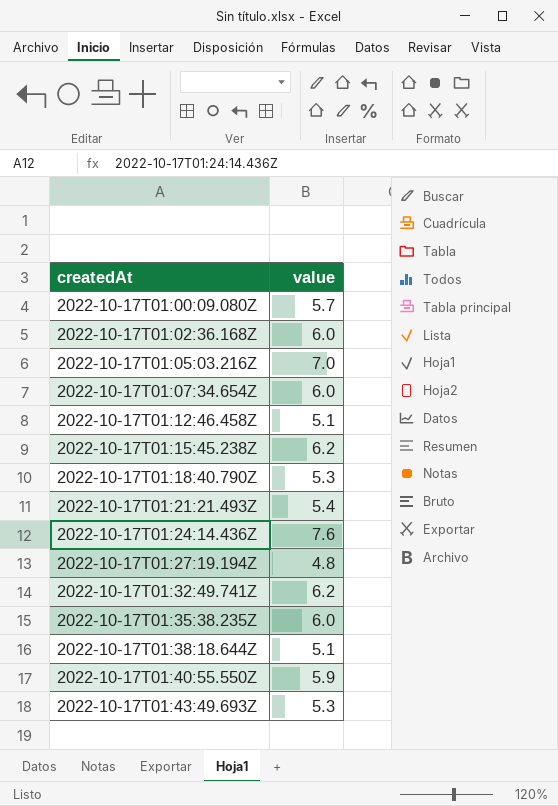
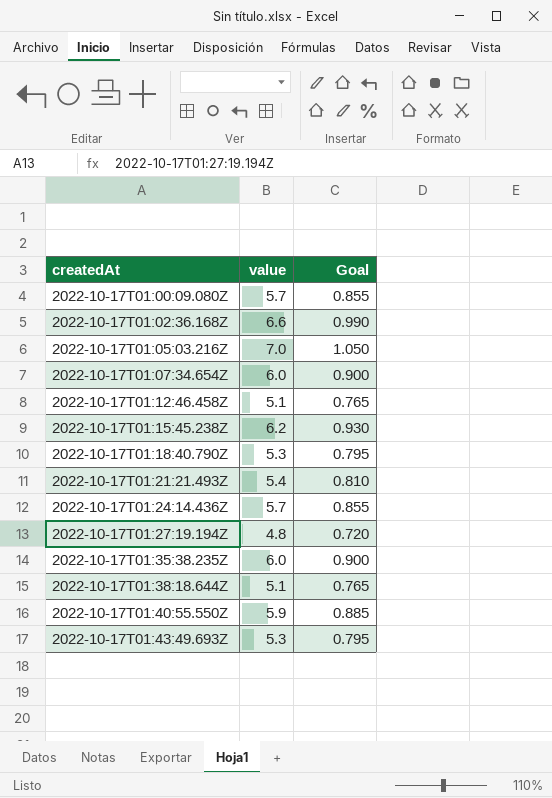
column Goal | formula: none -> [value] * 0.15
row 2022-10-17T01:32:49.741Z: 6.2 -> none
2022-10-17T01:02:36.168Z | value: 6.0 -> 6.6
2022-10-17T01:24:14.436Z | value: 7.6 -> 5.7

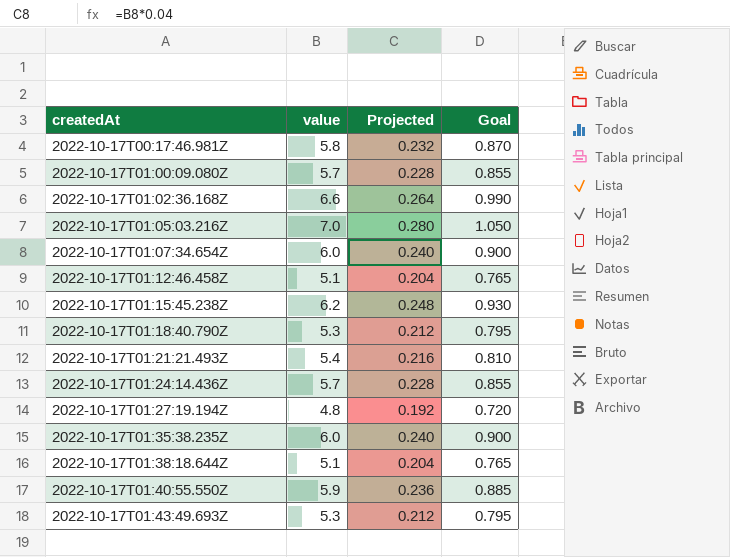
column Projected | formula: none -> [value] * 0.04
row 2022-10-17T00:17:46.981Z: none -> 5.8 | 0.232 | 0.870

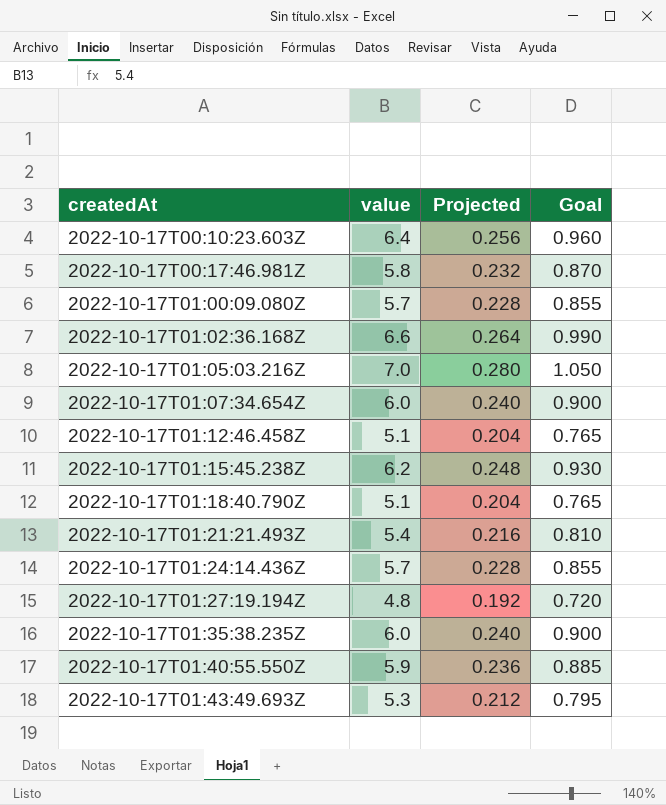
row 2022-10-17T01:38:18.644Z: 5.1 | 0.204 | 0.765 -> none
row 2022-10-17T00:10:23.603Z: none -> 6.4 | 0.256 | 0.960
2022-10-17T01:18:40.790Z | value: 5.3 -> 5.1
2022-10-17T01:18:40.790Z | Projected: 0.212 -> 0.204
2022-10-17T01:18:40.790Z | Goal: 0.795 -> 0.765

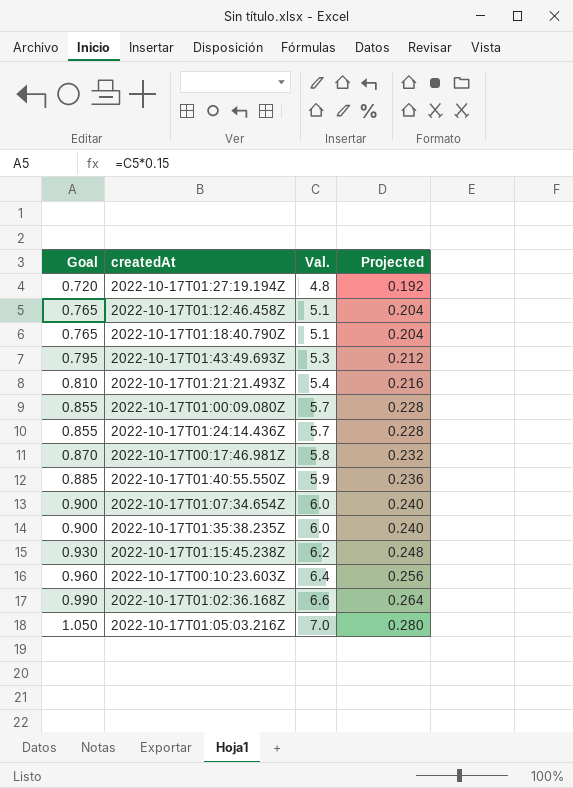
row order: createdAt ascending -> Goal ascending
column Goal | position: 4 -> 1
column name: value -> Val.

